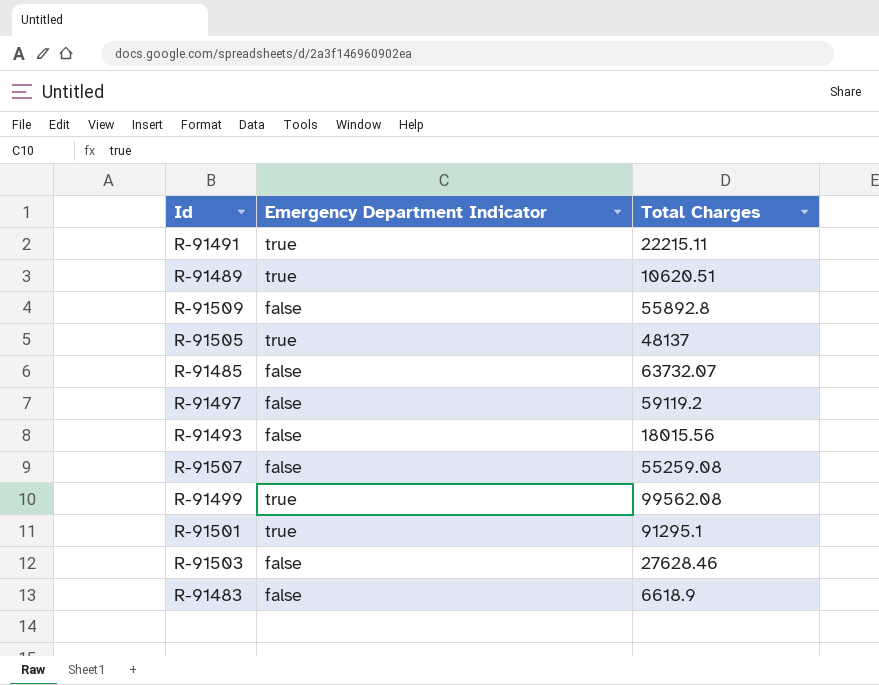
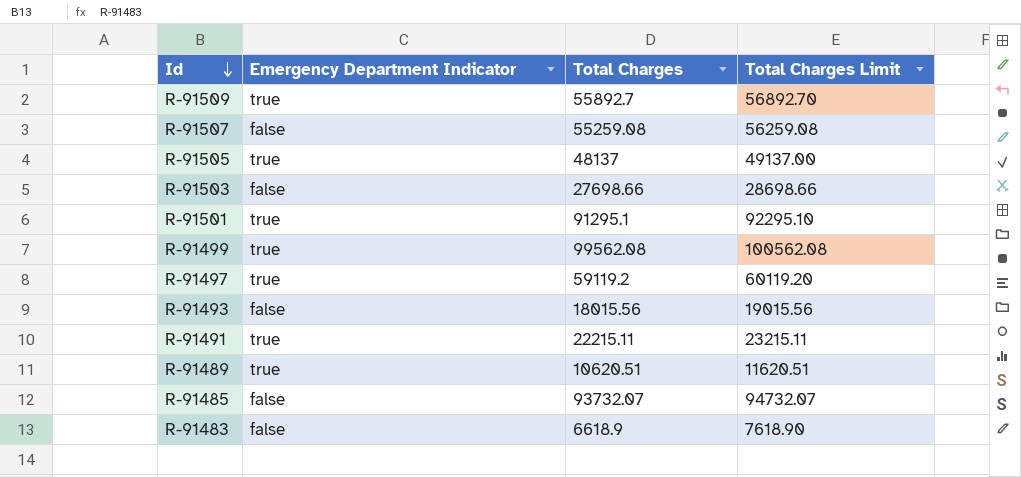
row order: none -> Id descending
column Total Charges Limit | formula: none -> [Total Charges] + 1000
R-91509 | Emergency Department Indicator: false -> true
R-91509 | Total Charges: 55892.8 -> 55892.7
R-91503 | Total Charges: 27628.46 -> 27698.66
R-91497 | Emergency Department Indicator: false -> true
R-91485 | Total Charges: 63732.07 -> 93732.07

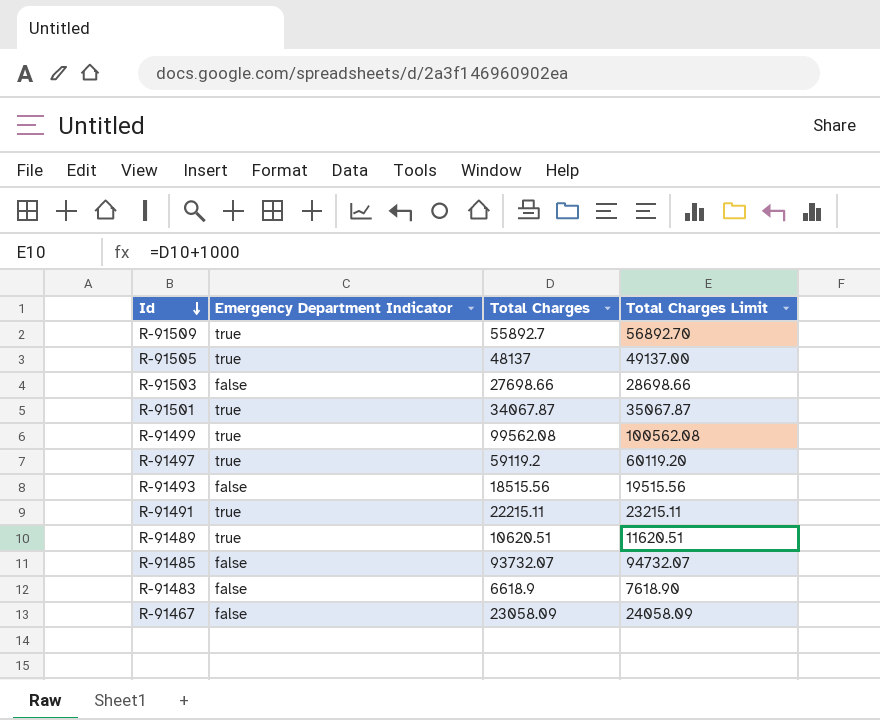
row R-91507: false | 55259.08 | 56259.08 -> none
R-91501 | Total Charges: 91295.1 -> 34067.87
R-91501 | Total Charges Limit: 92295.10 -> 35067.87
R-91493 | Total Charges: 18015.56 -> 18515.56
R-91493 | Total Charges Limit: 19015.56 -> 19515.56
row R-91467: none -> false | 23058.09 | 24058.09

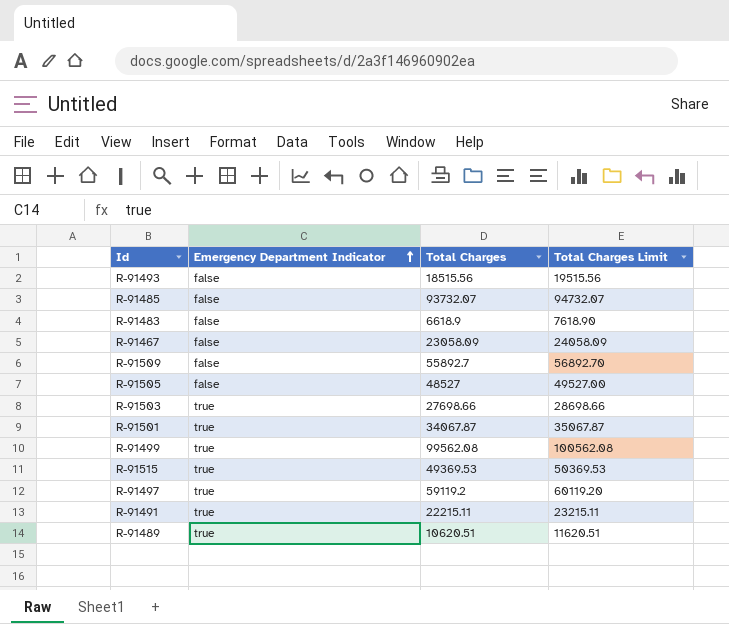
row order: Id descending -> Emergency Department Indicator ascending
R-91509 | Emergency Department Indicator: true -> false
R-91505 | Emergency Department Indicator: true -> false
R-91505 | Total Charges: 48137 -> 48527
R-91505 | Total Charges Limit: 49137.00 -> 49527.00
R-91503 | Emergency Department Indicator: false -> true
row R-91515: none -> true | 49369.53 | 50369.53

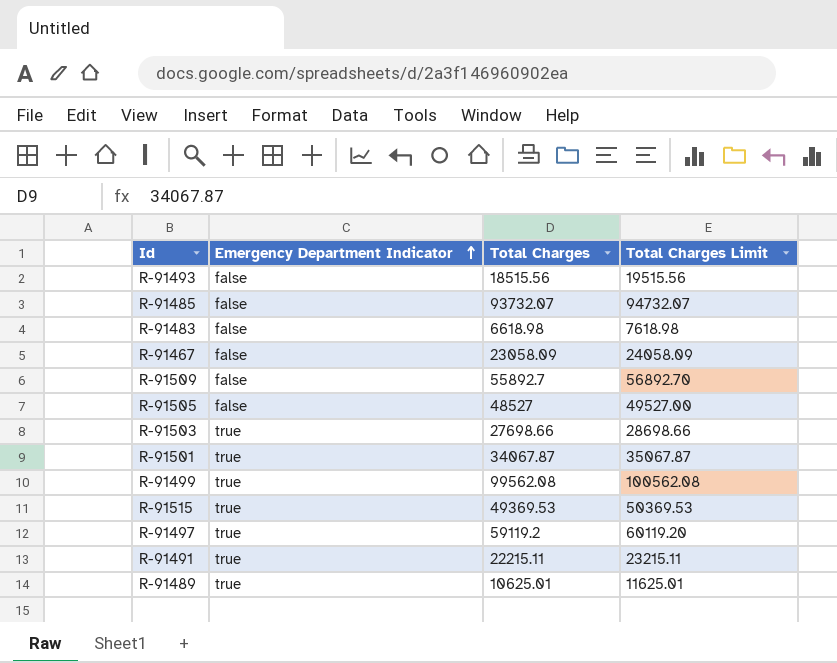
R-91483 | Total Charges: 6618.9 -> 6618.98
R-91483 | Total Charges Limit: 7618.90 -> 7618.98
R-91489 | Total Charges: 10620.51 -> 10625.01
R-91489 | Total Charges Limit: 11620.51 -> 11625.01

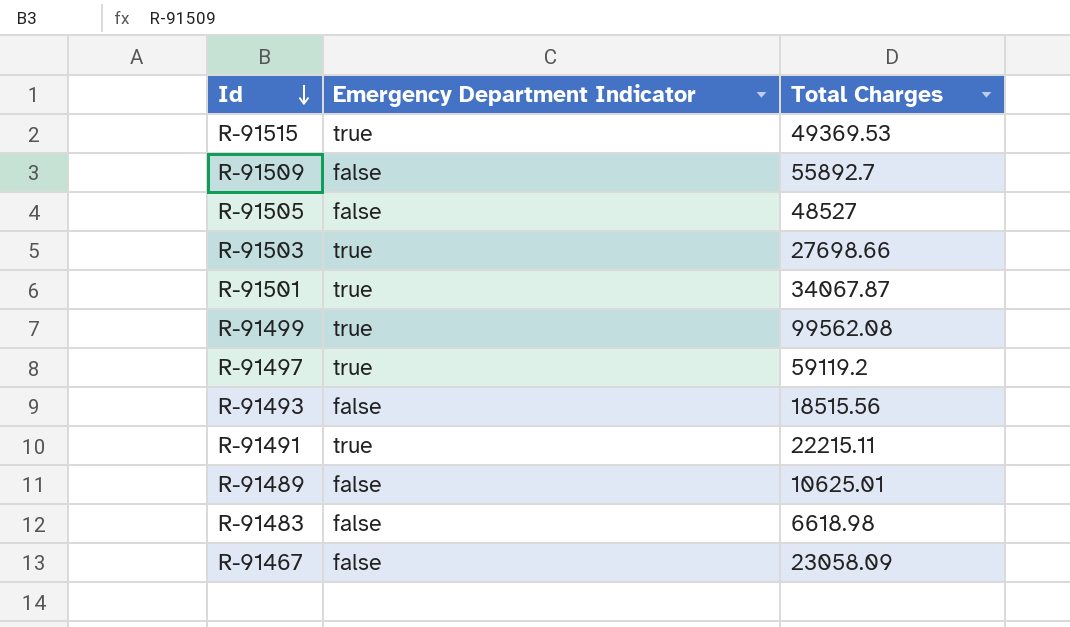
row order: Emergency Department Indicator ascending -> Id descending
column Total Charges Limit | formula: [Total Charges] + 1000 -> none
row R-91485: false | 93732.07 | 94732.07 -> none
R-91489 | Emergency Department Indicator: true -> false

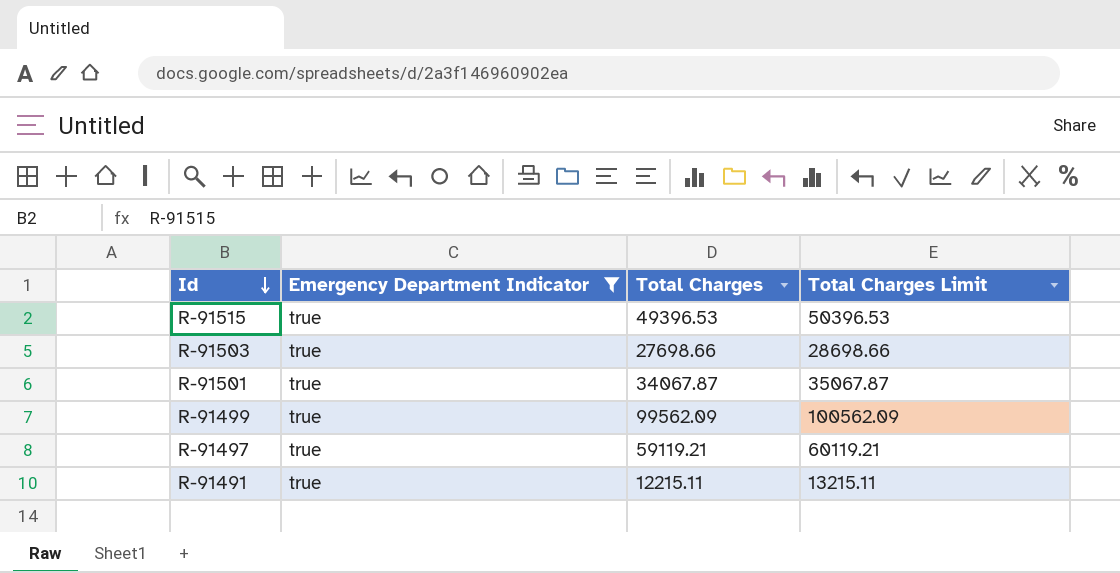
filter: none -> Emergency Department Indicator = true
column Total Charges Limit | formula: none -> [Total Charges] + 1000
R-91515 | Total Charges: 49369.53 -> 49396.53
R-91499 | Total Charges: 99562.08 -> 99562.09
R-91497 | Total Charges: 59119.2 -> 59119.21
R-91491 | Total Charges: 22215.11 -> 12215.11

